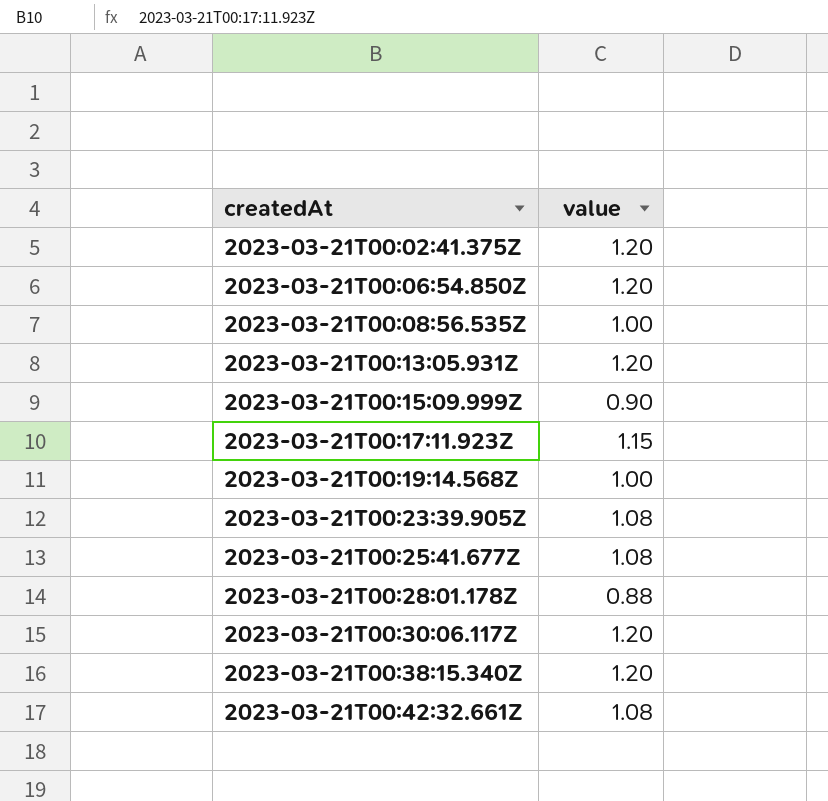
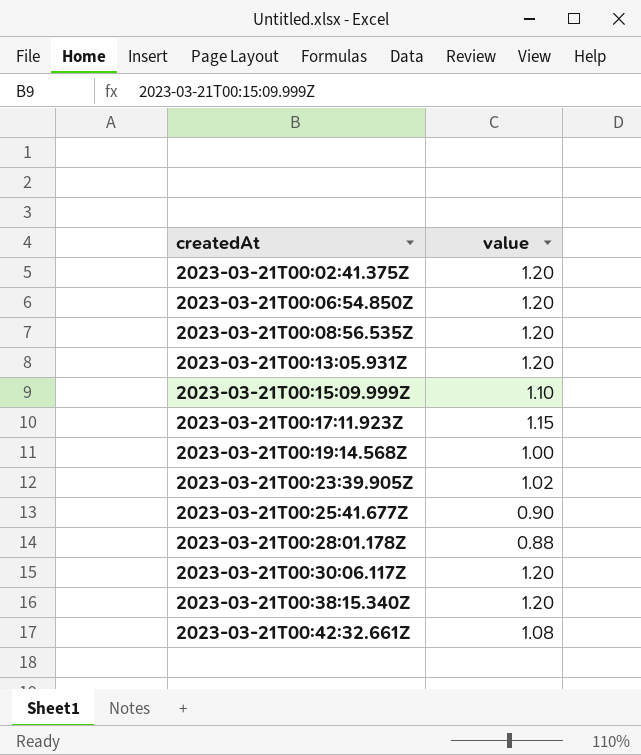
2023-03-21T00:08:56.535Z | value: 1.00 -> 1.20
2023-03-21T00:15:09.999Z | value: 0.90 -> 1.10
2023-03-21T00:23:39.905Z | value: 1.08 -> 1.02
2023-03-21T00:25:41.677Z | value: 1.08 -> 0.90

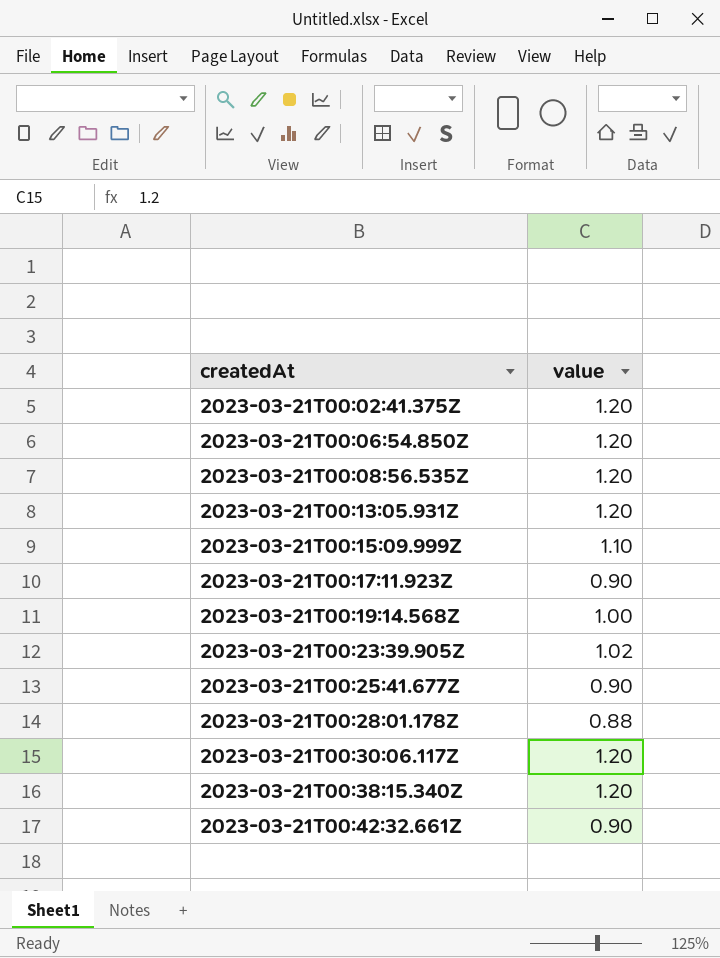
2023-03-21T00:17:11.923Z | value: 1.15 -> 0.90
2023-03-21T00:42:32.661Z | value: 1.08 -> 0.90

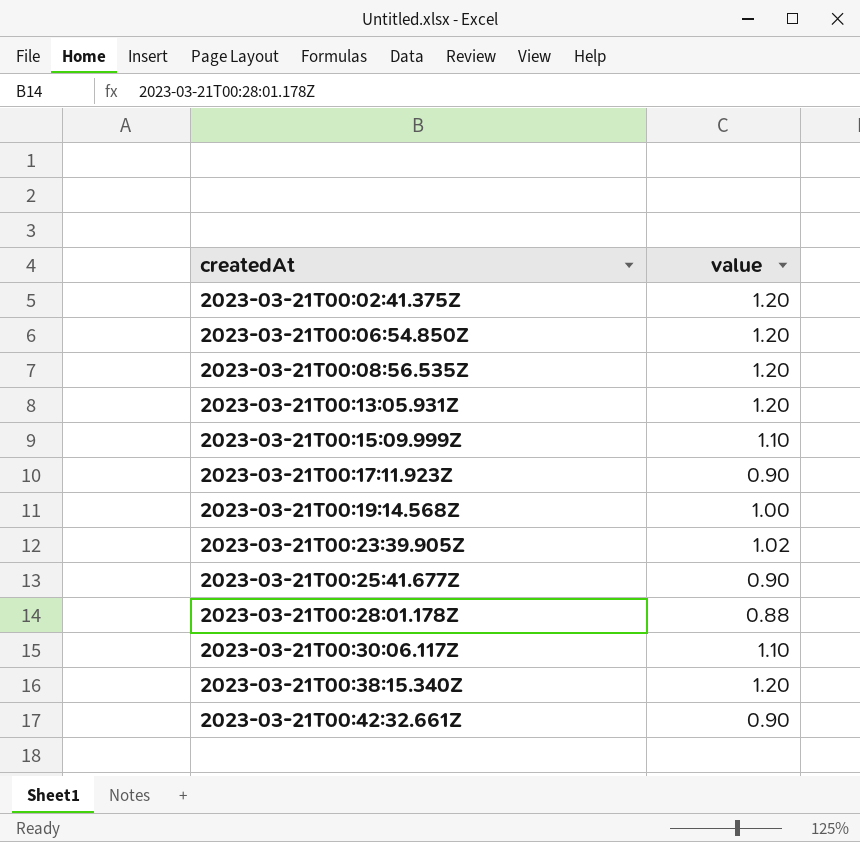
2023-03-21T00:30:06.117Z | value: 1.20 -> 1.10

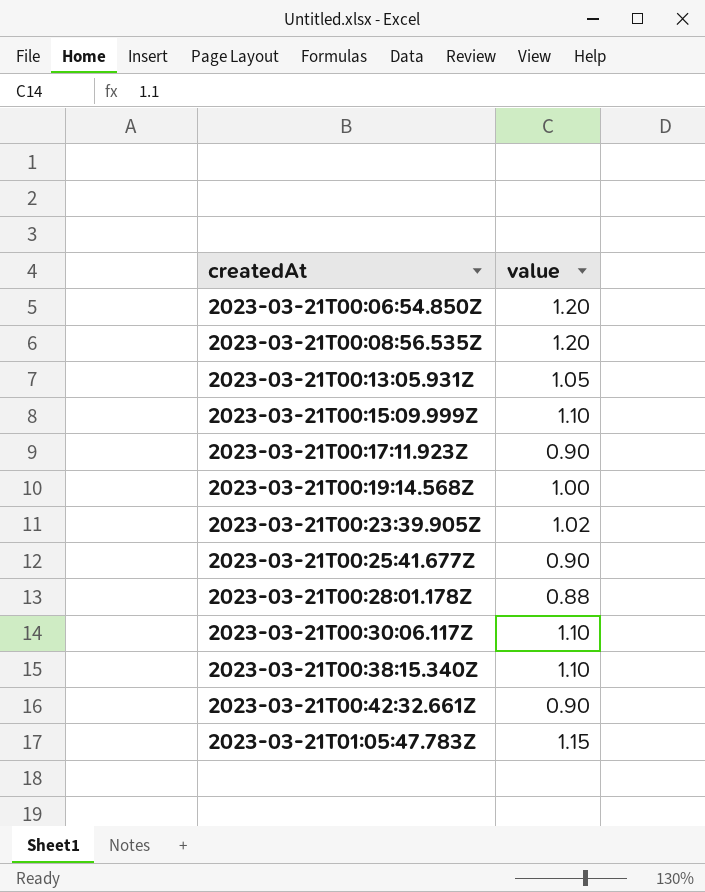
row 2023-03-21T00:02:41.375Z: 1.20 -> none
2023-03-21T00:13:05.931Z | value: 1.20 -> 1.05
2023-03-21T00:38:15.340Z | value: 1.20 -> 1.10
row 2023-03-21T01:05:47.783Z: none -> 1.15

